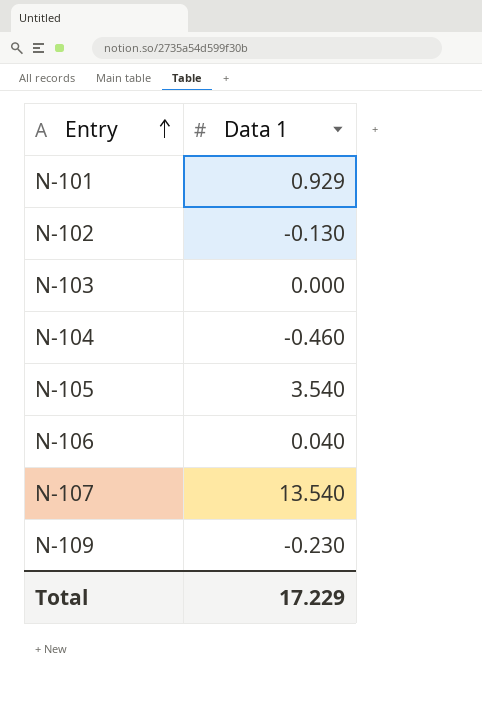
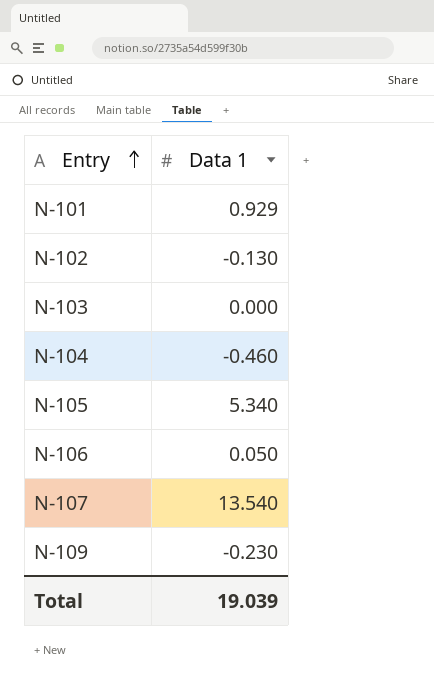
N-105 | Data 1: 3.540 -> 5.340
N-106 | Data 1: 0.040 -> 0.050
Total | Data 1: 17.229 -> 19.039

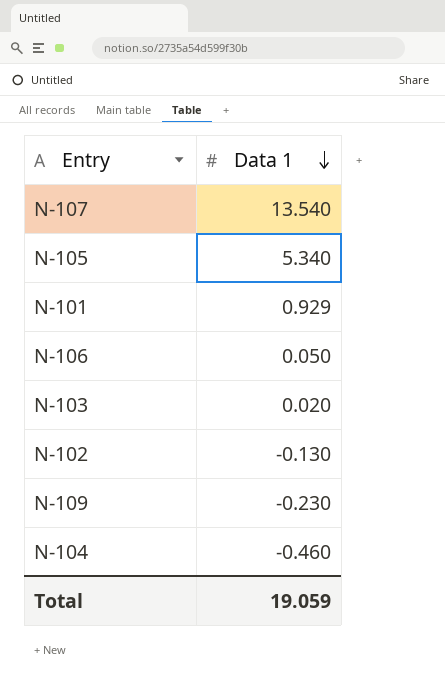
row order: Entry ascending -> Data 1 descending
N-103 | Data 1: 0.000 -> 0.020
Total | Data 1: 19.039 -> 19.059

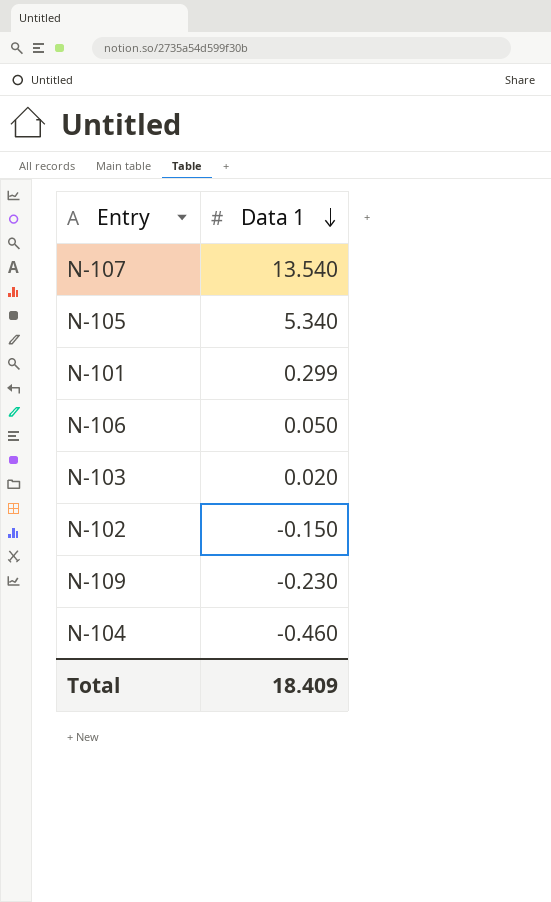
N-101 | Data 1: 0.929 -> 0.299
N-102 | Data 1: -0.130 -> -0.150
Total | Data 1: 19.059 -> 18.409

